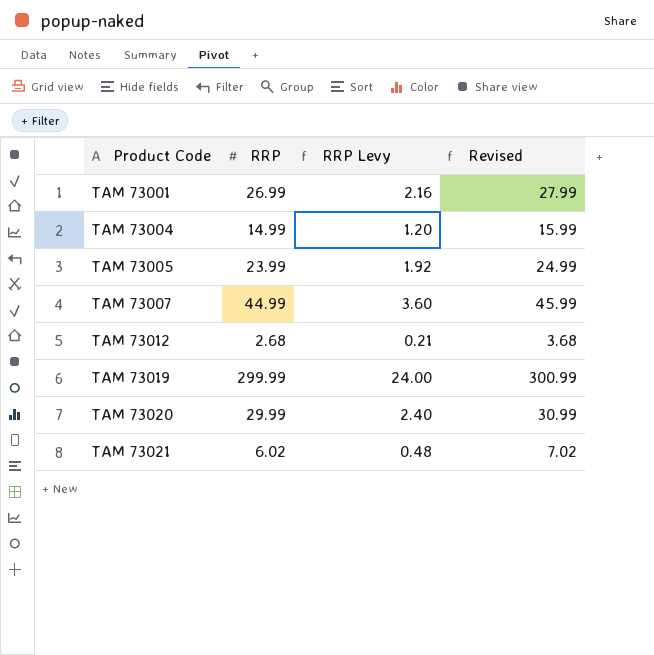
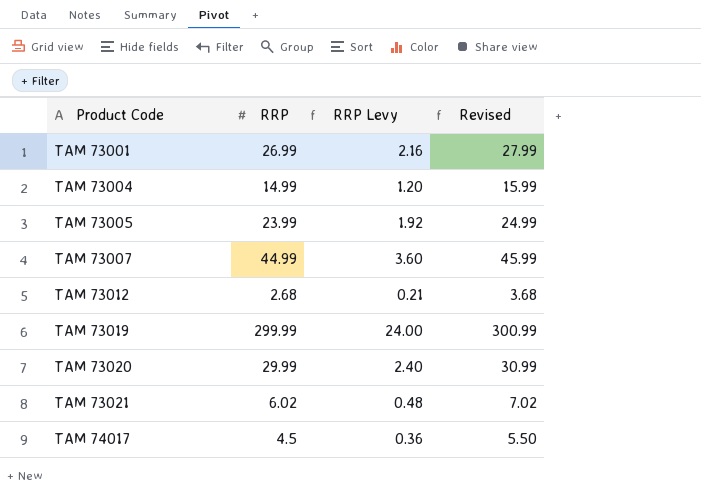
row TAM 74017: none -> 4.5 | 0.36 | 5.50

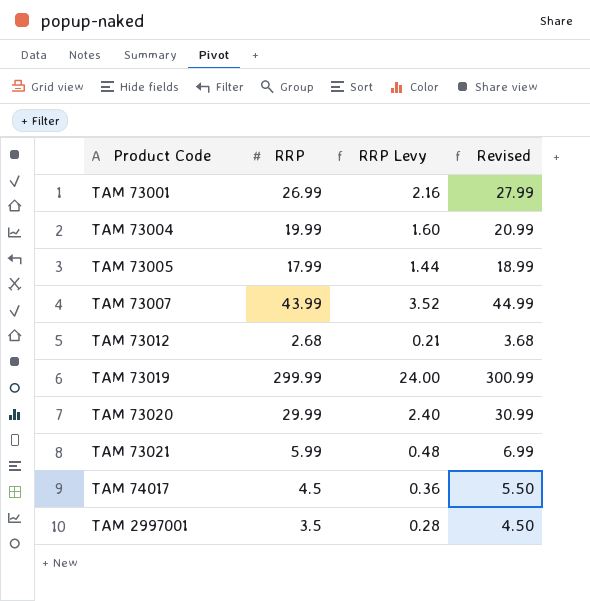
TAM 73004 | RRP: 14.99 -> 19.99
TAM 73004 | RRP Levy: 1.20 -> 1.60
TAM 73004 | Revised: 15.99 -> 20.99
TAM 73005 | RRP: 23.99 -> 17.99
TAM 73005 | RRP Levy: 1.92 -> 1.44
TAM 73005 | Revised: 24.99 -> 18.99
TAM 73007 | RRP: 44.99 -> 43.99
TAM 73007 | RRP Levy: 3.60 -> 3.52
TAM 73007 | Revised: 45.99 -> 44.99
TAM 73021 | RRP: 6.02 -> 5.99
TAM 73021 | Revised: 7.02 -> 6.99
row TAM 2997001: none -> 3.5 | 0.28 | 4.50

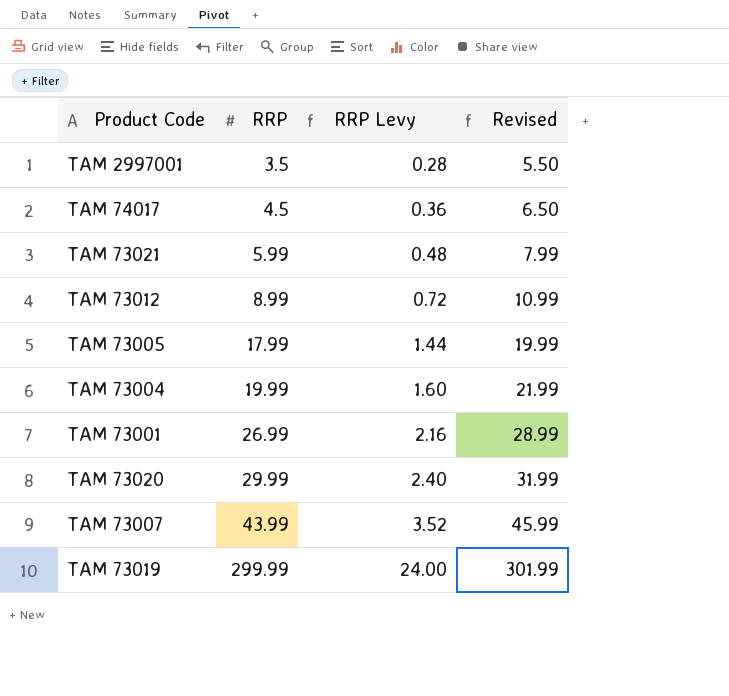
row order: Product Code ascending -> RRP ascending
column Revised | formula: [RRP] + 1 -> [RRP] + 2
TAM 73012 | RRP: 2.68 -> 8.99
TAM 73012 | RRP Levy: 0.21 -> 0.72

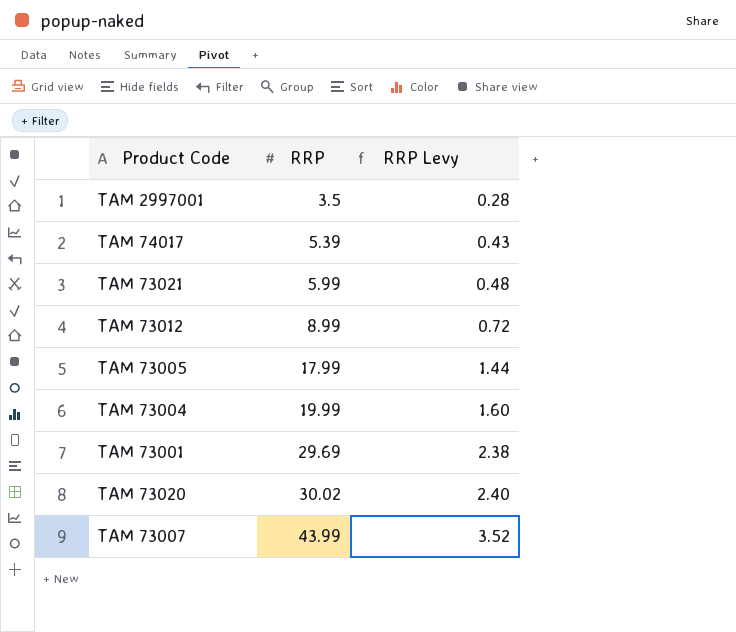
column Revised | formula: [RRP] + 2 -> none
row TAM 73019: 299.99 | 24.00 | 301.99 -> none
TAM 74017 | RRP: 4.5 -> 5.39
TAM 74017 | RRP Levy: 0.36 -> 0.43
TAM 73001 | RRP: 26.99 -> 29.69
TAM 73001 | RRP Levy: 2.16 -> 2.38
TAM 73020 | RRP: 29.99 -> 30.02

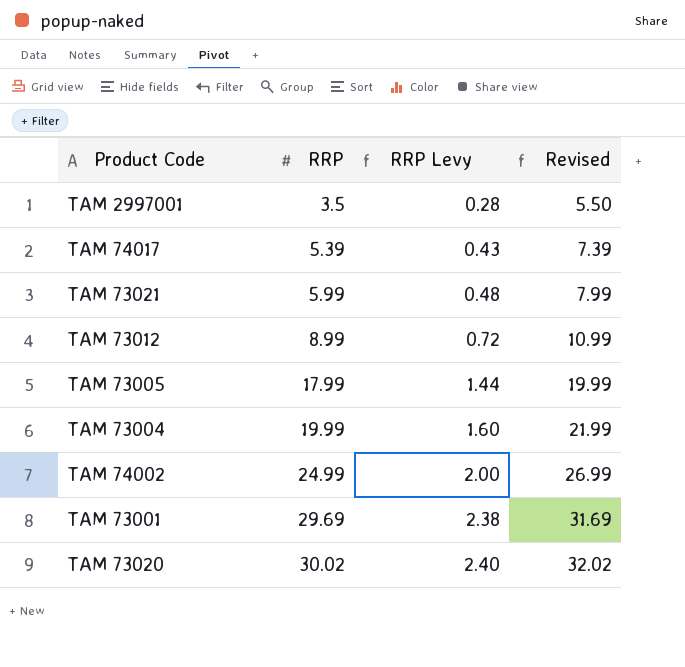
column Revised | formula: none -> [RRP] + 2
row TAM 73007: 43.99 | 3.52 -> none
row TAM 74002: none -> 24.99 | 2.00 | 26.99

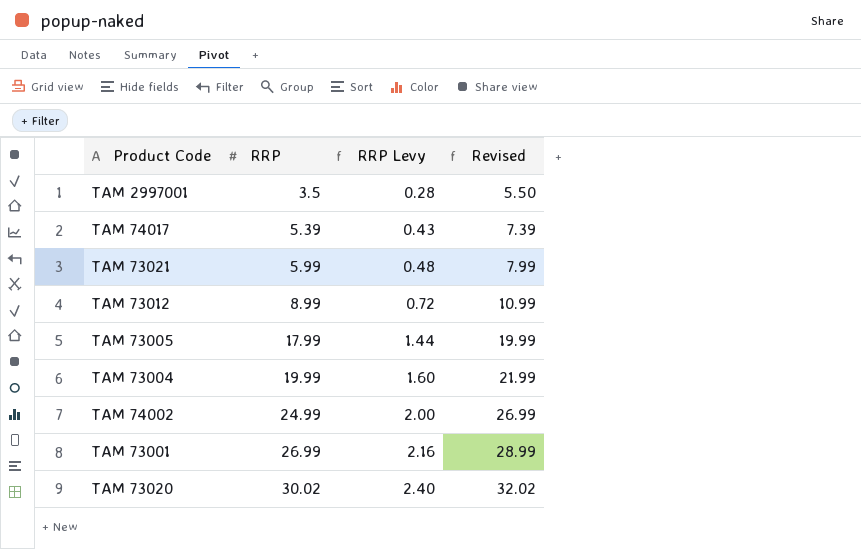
TAM 73001 | RRP: 29.69 -> 26.99
TAM 73001 | RRP Levy: 2.38 -> 2.16
TAM 73001 | Revised: 31.69 -> 28.99

